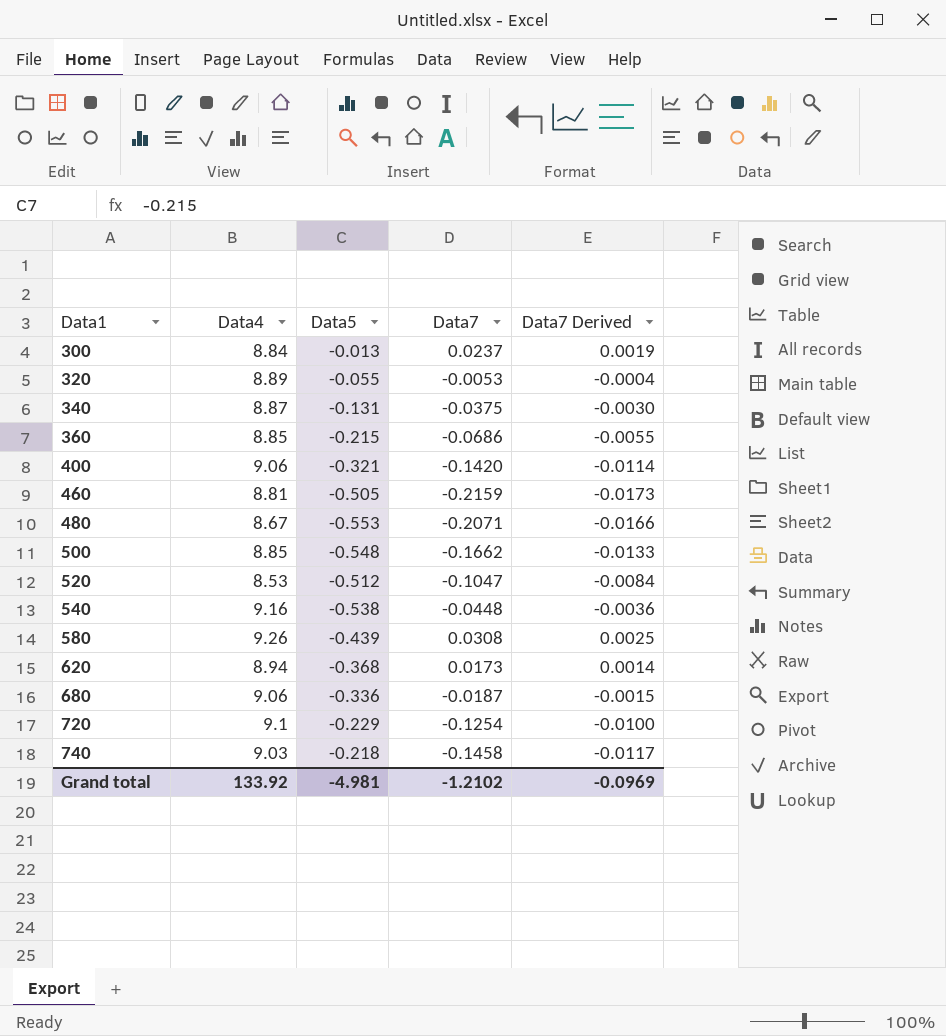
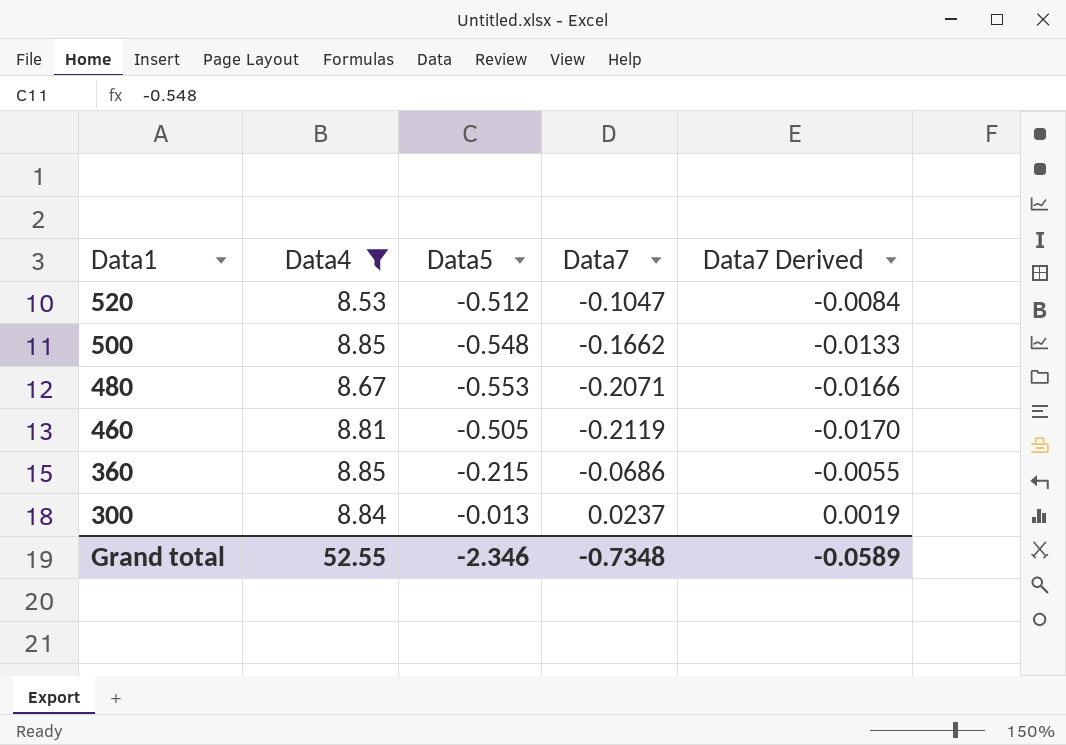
filter: none -> Data4 <= 8.85
row order: Data1 ascending -> Data1 descending
460 | Data7: -0.2159 -> -0.2119
460 | Data7 Derived: -0.0173 -> -0.0170
Grand total | Data4: 133.92 -> 52.55
Grand total | Data5: -4.981 -> -2.346
Grand total | Data7: -1.2102 -> -0.7348
Grand total | Data7 Derived: -0.0969 -> -0.0589

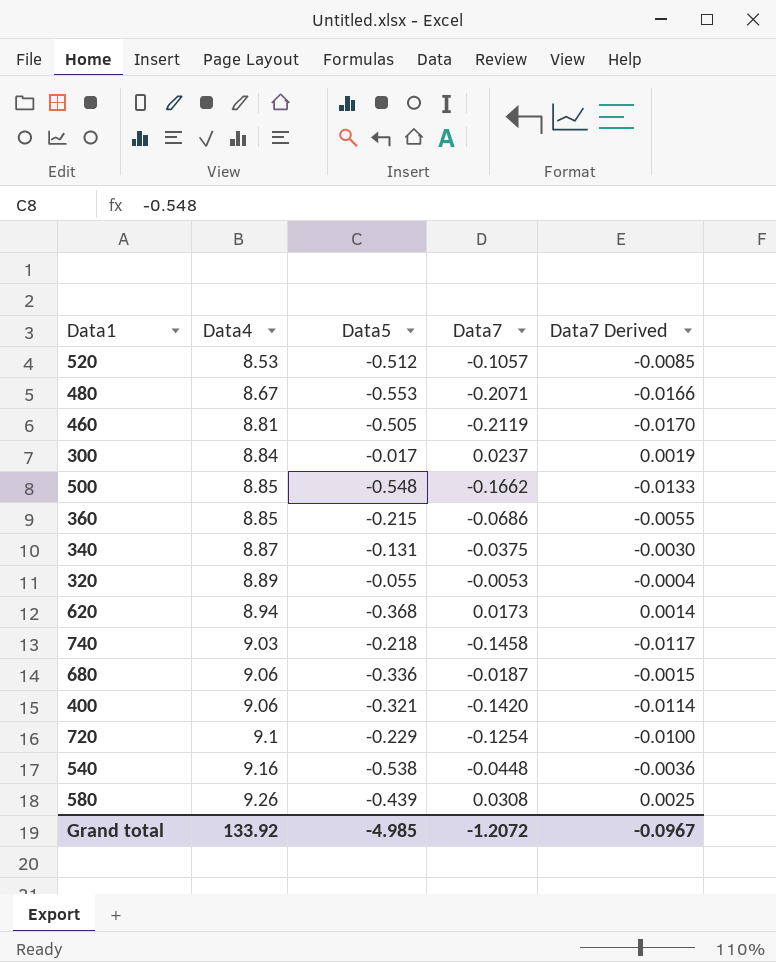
filter: Data4 <= 8.85 -> none
row order: Data1 descending -> Data4 ascending
520 | Data7: -0.1047 -> -0.1057
520 | Data7 Derived: -0.0084 -> -0.0085
300 | Data5: -0.013 -> -0.017
Grand total | Data4: 52.55 -> 133.92
Grand total | Data5: -2.346 -> -4.985
Grand total | Data7: -0.7348 -> -1.2072
Grand total | Data7 Derived: -0.0589 -> -0.0967

